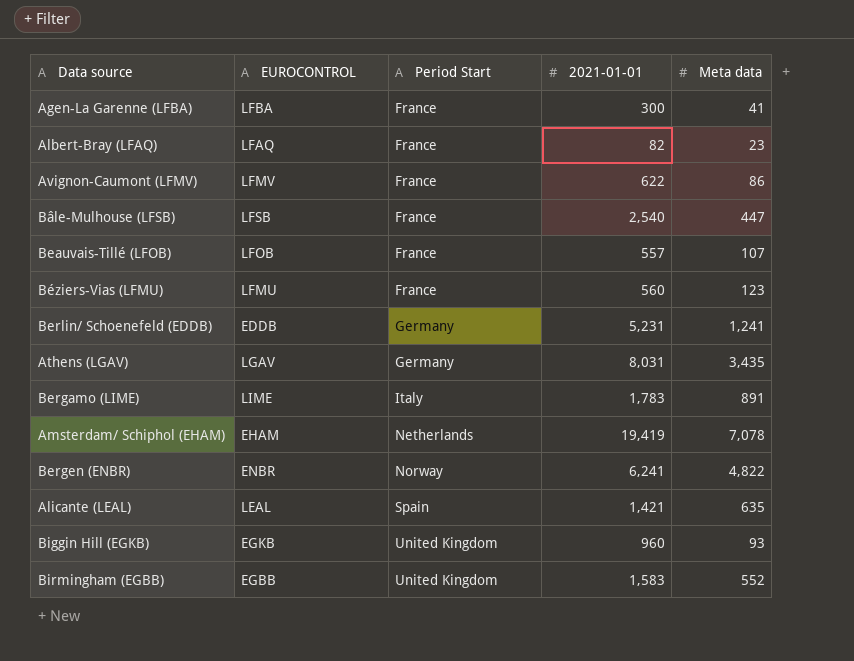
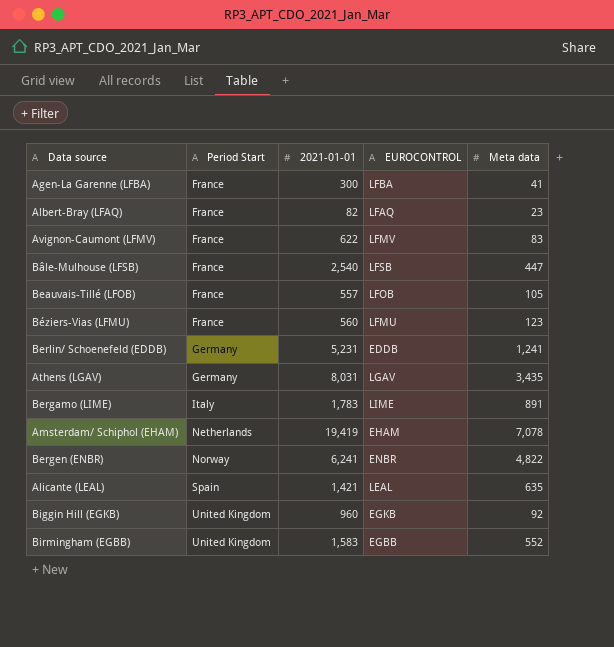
column EUROCONTROL | position: 2 -> 4
Avignon-Caumont (LFMV) | Meta data: 86 -> 83
Beauvais-Tillé (LFOB) | Meta data: 107 -> 105
Biggin Hill (EGKB) | Meta data: 93 -> 92

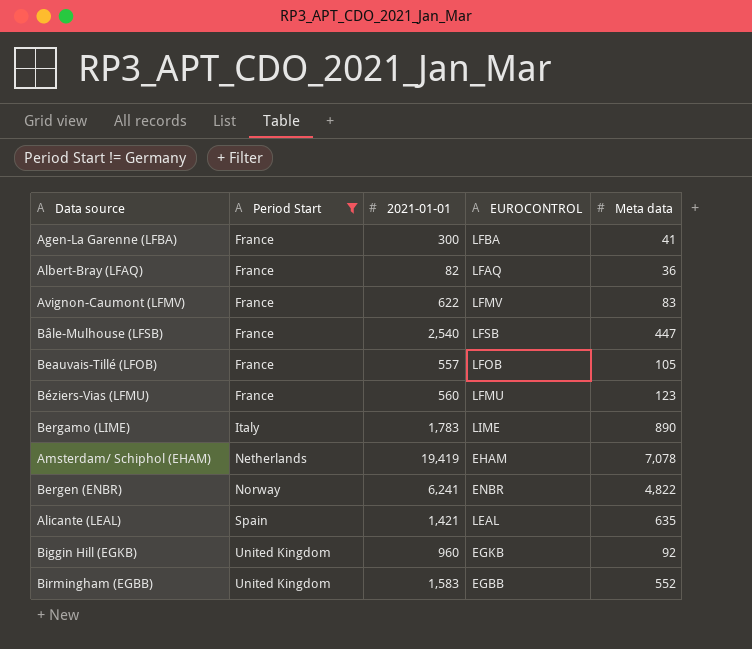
filter: none -> Period Start != Germany
Albert-Bray (LFAQ) | Meta data: 23 -> 36
Bergamo (LIME) | Meta data: 891 -> 890

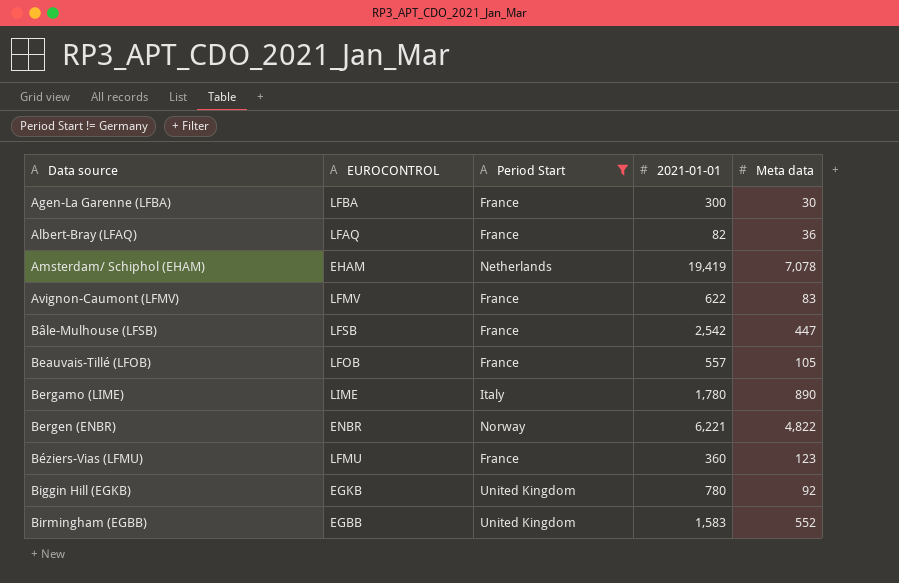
row order: Period Start ascending -> Data source ascending
column EUROCONTROL | position: 4 -> 2
row Alicante (LEAL): Spain | 1,421 | LEAL | 635 -> none
Agen-La Garenne (LFBA) | Meta data: 41 -> 30
Bâle-Mulhouse (LFSB) | 2021-01-01: 2,540 -> 2,542
Bergamo (LIME) | 2021-01-01: 1,783 -> 1,780
Bergen (ENBR) | 2021-01-01: 6,241 -> 6,221
Béziers-Vias (LFMU) | 2021-01-01: 560 -> 360
Biggin Hill (EGKB) | 2021-01-01: 960 -> 780

